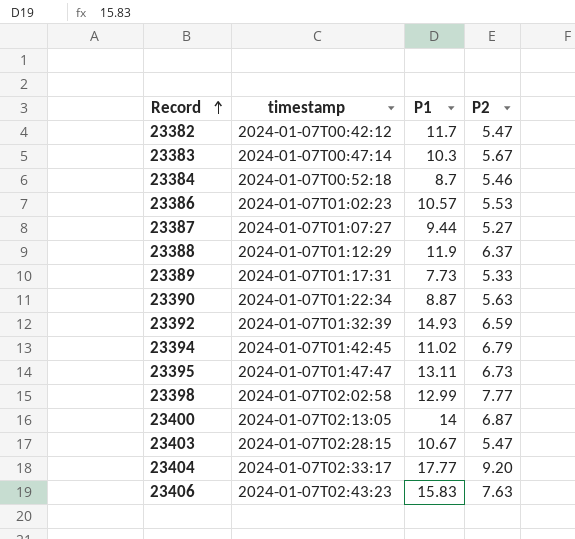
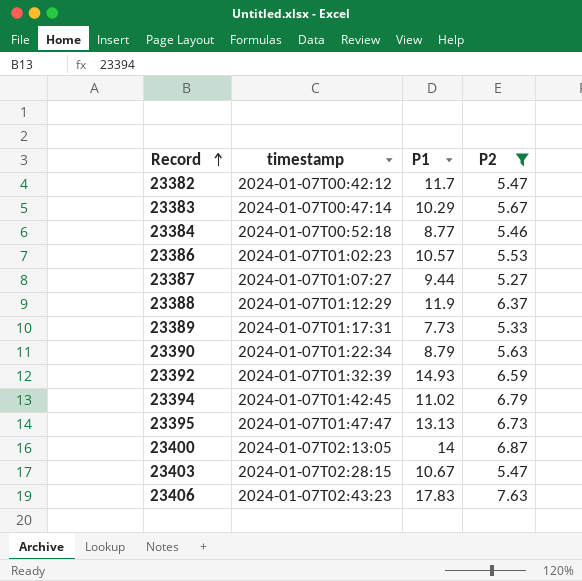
filter: none -> P2 <= 7.63
23383 | P1: 10.3 -> 10.29
23384 | P1: 8.7 -> 8.77
23390 | P1: 8.87 -> 8.79
23395 | P1: 13.11 -> 13.13
23406 | P1: 15.83 -> 17.83

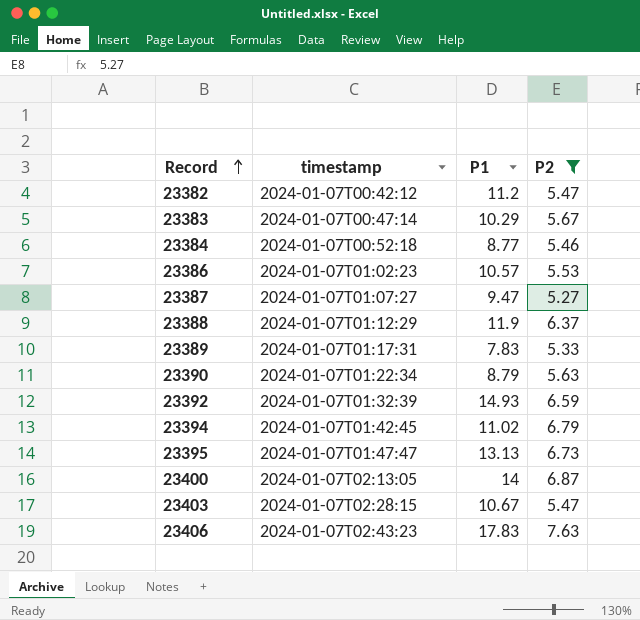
23382 | P1: 11.7 -> 11.2
23387 | P1: 9.44 -> 9.47
23389 | P1: 7.73 -> 7.83

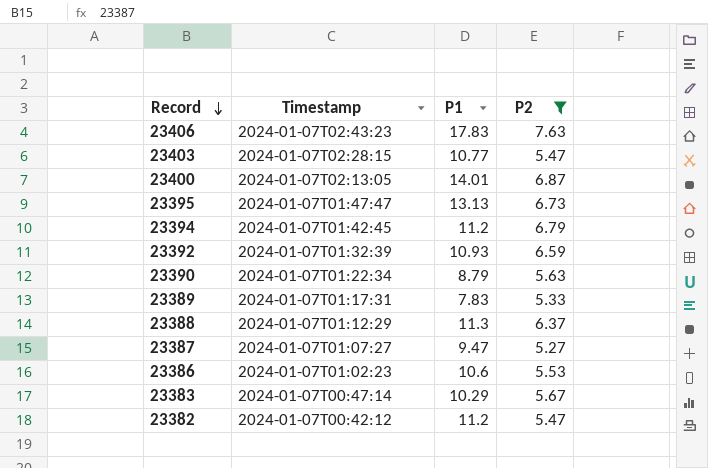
row order: Record ascending -> Record descending
column name: timestamp -> Timestamp
row 23384: 2024-01-07T00:52:18 | 8.77 | 5.46 -> none
23403 | P1: 10.67 -> 10.77
23400 | P1: 14 -> 14.01
23394 | P1: 11.02 -> 11.2
23392 | P1: 14.93 -> 10.93
23388 | P1: 11.9 -> 11.3
23386 | P1: 10.57 -> 10.6

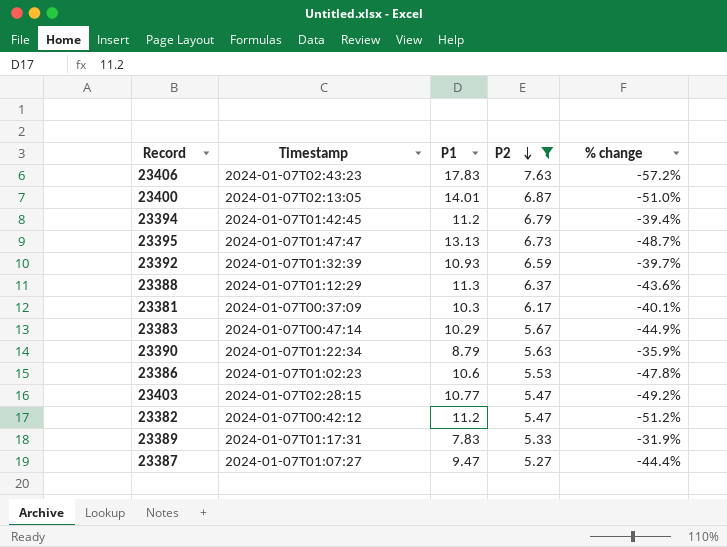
row order: Record descending -> P2 descending
column % change | formula: none -> ([P2] - [P1]) / [P1]
row 23381: none -> 2024-01-07T00:37:09 | 10.3 | 6.17 | -40.1%

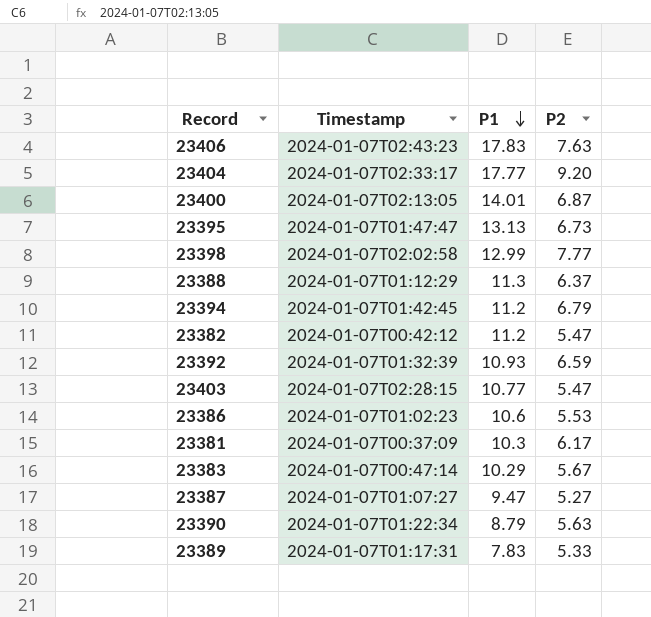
filter: P2 <= 7.63 -> none
row order: P2 descending -> P1 descending
column % change | formula: ([P2] - [P1]) / [P1] -> none

